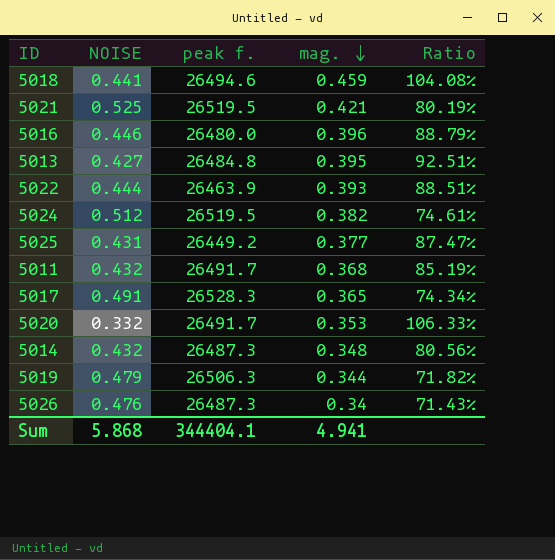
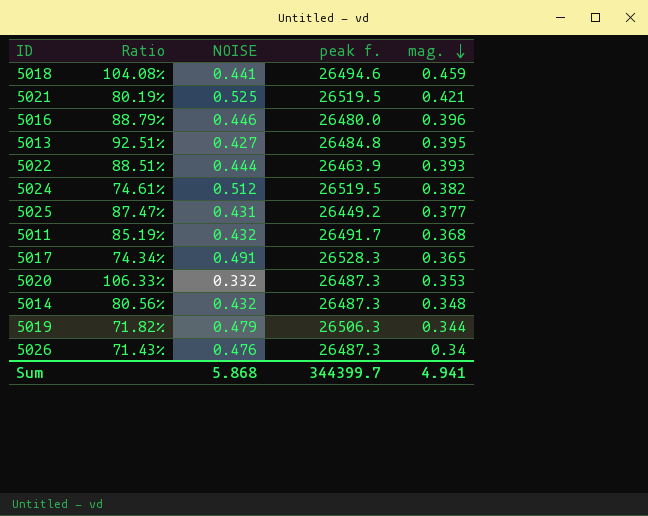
column Ratio | position: 5 -> 2
5020 | peak f.: 26491.7 -> 26487.3
Sum | peak f.: 344404.1 -> 344399.7

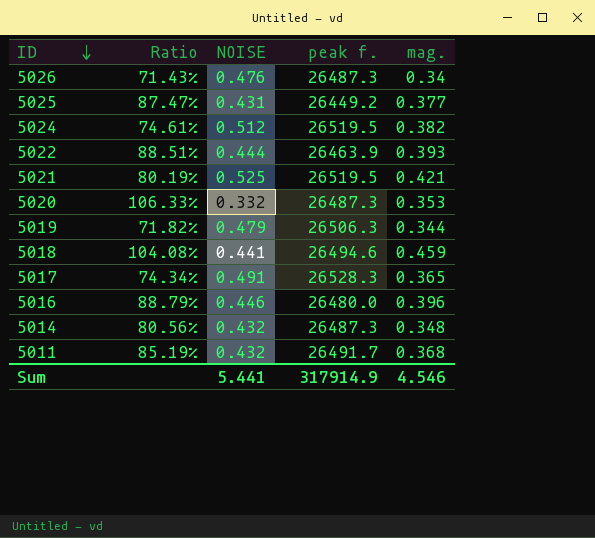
row order: mag. descending -> ID descending
row 5013: 92.51% | 0.427 | 26484.8 | 0.395 -> none
Sum | NOISE: 5.868 -> 5.441
Sum | peak f.: 344399.7 -> 317914.9
Sum | mag.: 4.941 -> 4.546

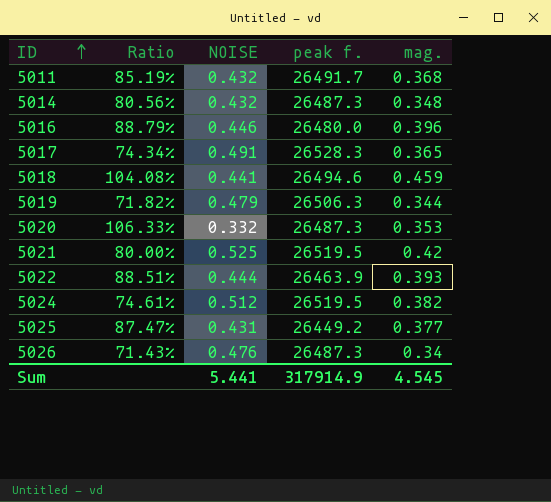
row order: ID descending -> ID ascending
5021 | Ratio: 80.19% -> 80.00%
5021 | mag.: 0.421 -> 0.42
Sum | mag.: 4.546 -> 4.545

